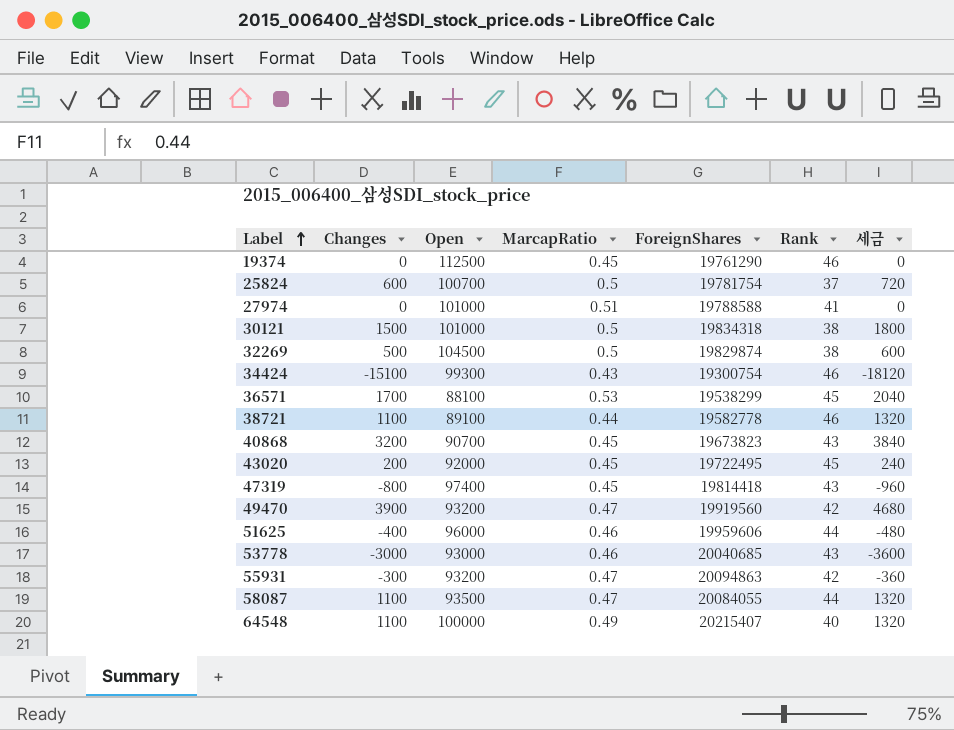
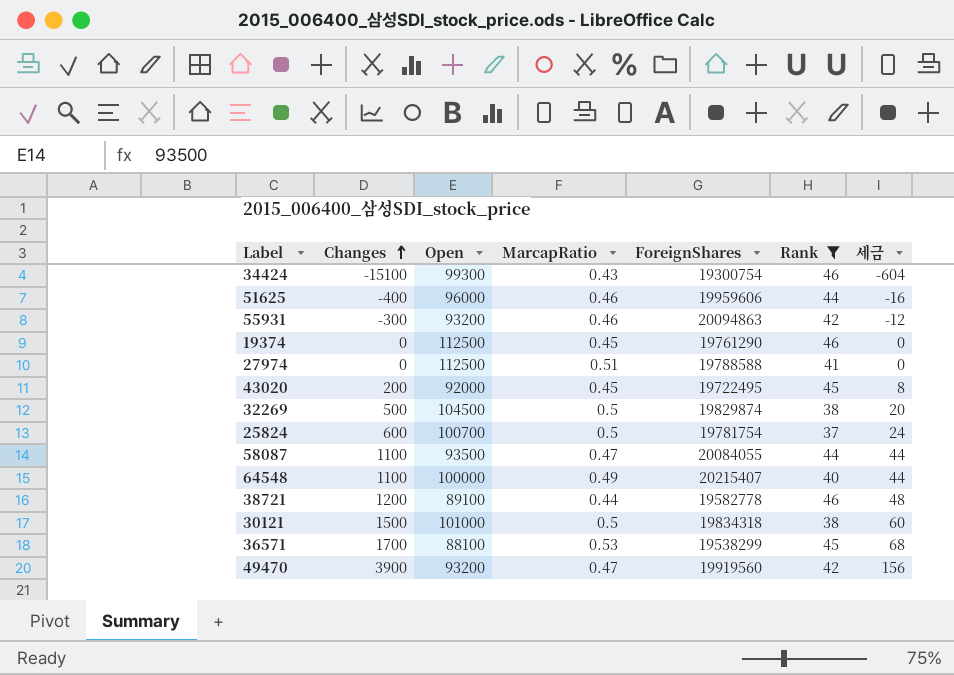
filter: none -> Rank != 43
row order: Label ascending -> Changes ascending
column 세금 | formula: [Changes] * 1.2 -> [Changes] * 0.04
55931 | MarcapRatio: 0.47 -> 0.46
27974 | Open: 101000 -> 112500
38721 | Changes: 1100 -> 1200

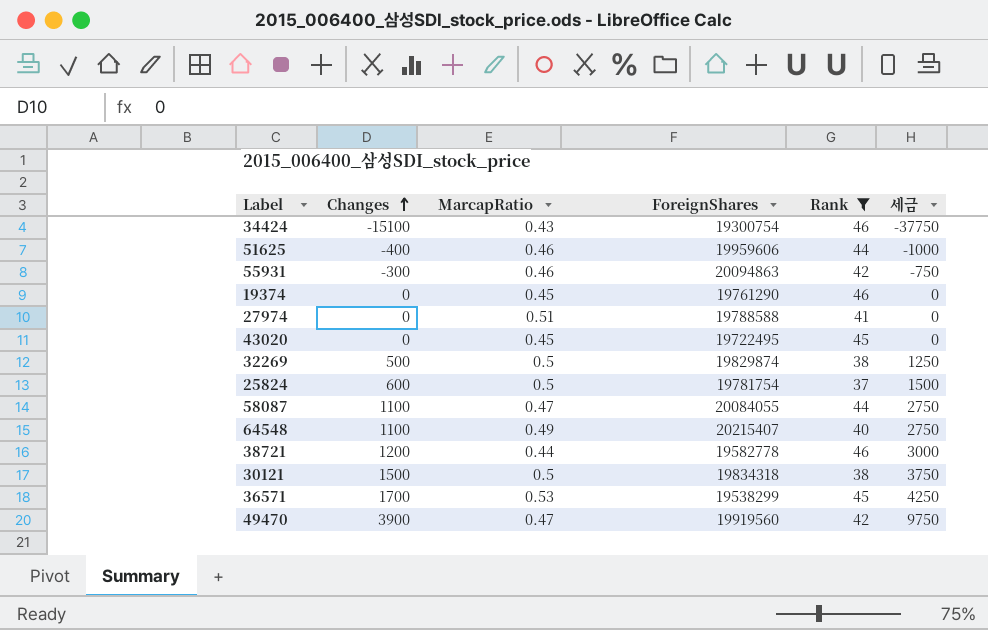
column Open | position: 3 -> none
column 세금 | formula: [Changes] * 0.04 -> [Changes] * 2.5
43020 | Changes: 200 -> 0

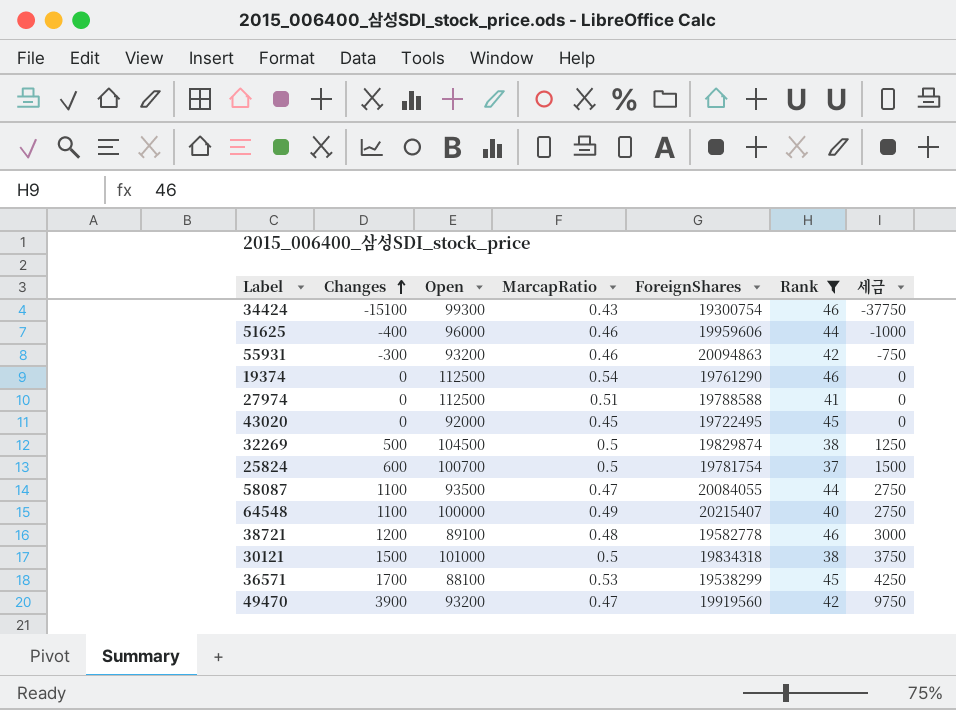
column Open | position: none -> 3
19374 | MarcapRatio: 0.45 -> 0.54
38721 | MarcapRatio: 0.44 -> 0.48

